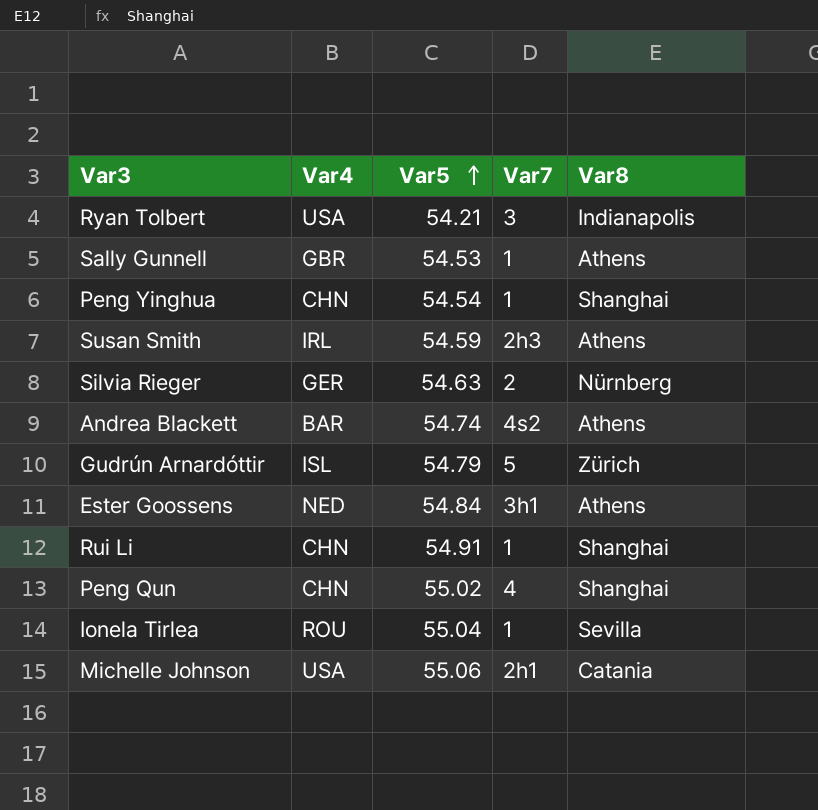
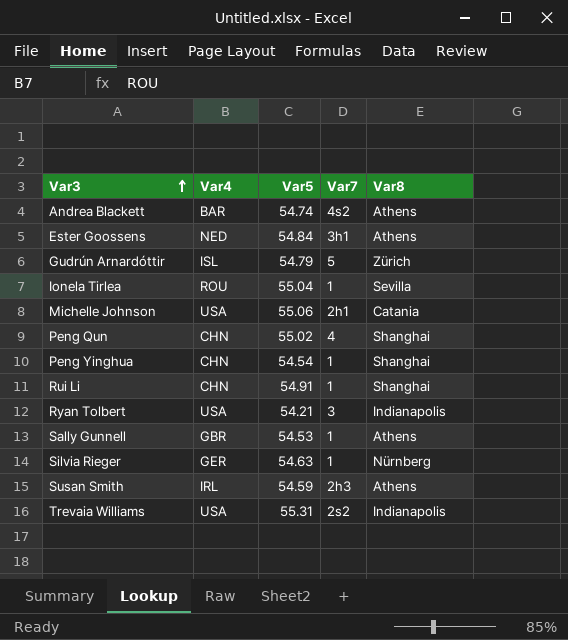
row order: Var5 ascending -> Var3 ascending
Silvia Rieger | Var7: 2 -> 1
row Trevaia Williams: none -> USA | 55.31 | 2s2 | Indianapolis

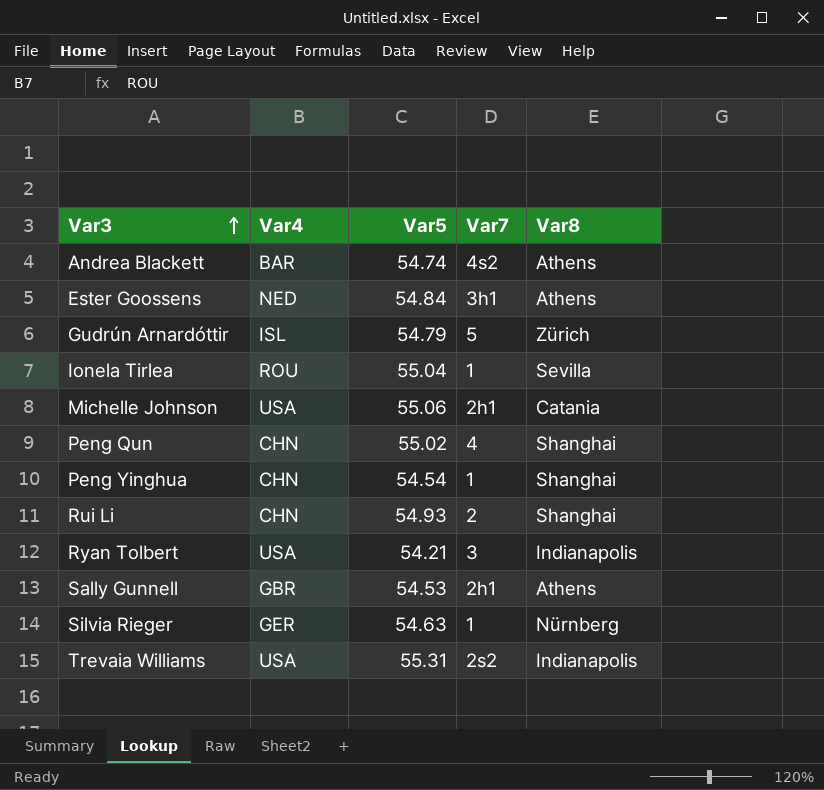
row Susan Smith: IRL | 54.59 | 2h3 | Athens -> none
Rui Li | Var5: 54.91 -> 54.93
Rui Li | Var7: 1 -> 2
Sally Gunnell | Var7: 1 -> 2h1

